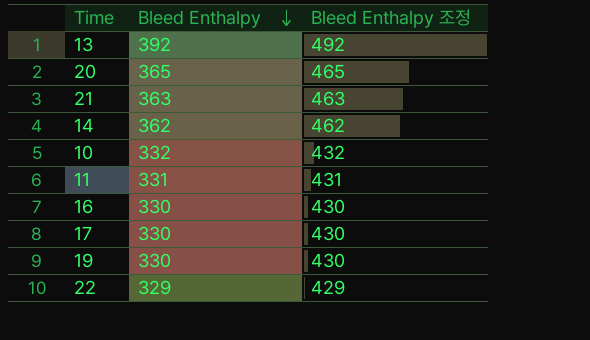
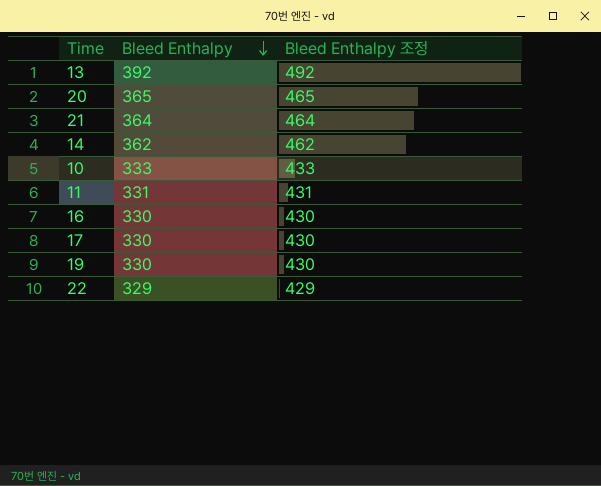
21 | Bleed Enthalpy: 363 -> 364
21 | Bleed Enthalpy 조정: 463 -> 464
10 | Bleed Enthalpy: 332 -> 333
10 | Bleed Enthalpy 조정: 432 -> 433

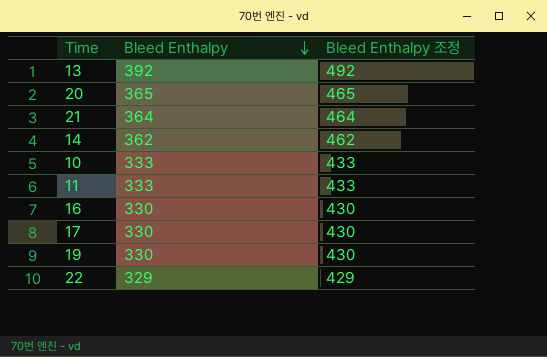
11 | Bleed Enthalpy: 331 -> 333
11 | Bleed Enthalpy 조정: 431 -> 433

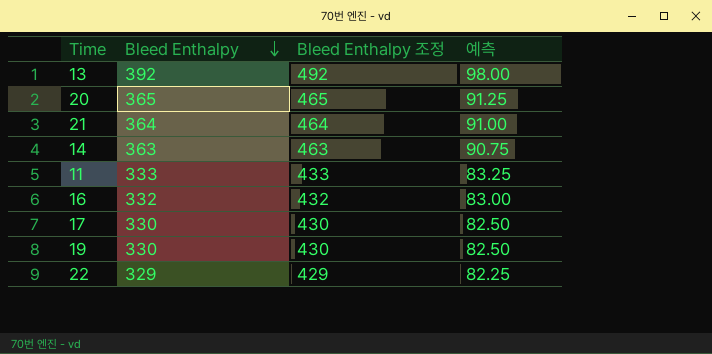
column 예측 | formula: none -> [Bleed Enthalpy] * 0.25
row 10: 333 | 433 -> none
14 | Bleed Enthalpy: 362 -> 363
14 | Bleed Enthalpy 조정: 462 -> 463
16 | Bleed Enthalpy: 330 -> 332
16 | Bleed Enthalpy 조정: 430 -> 432

